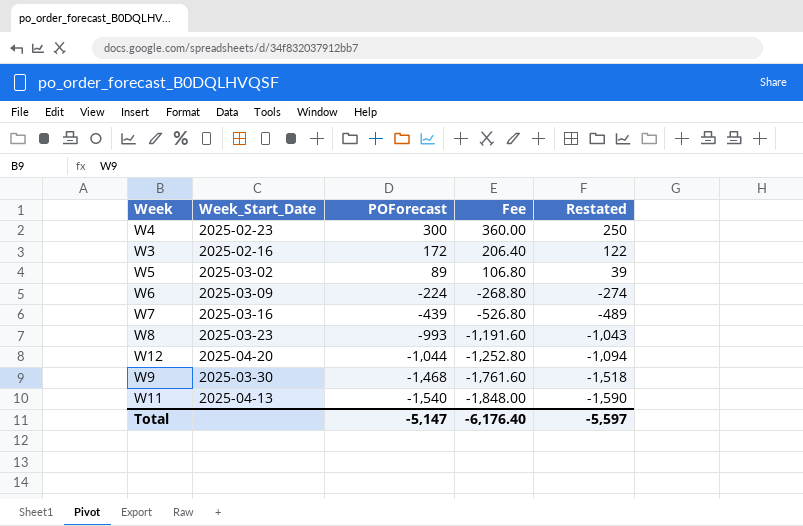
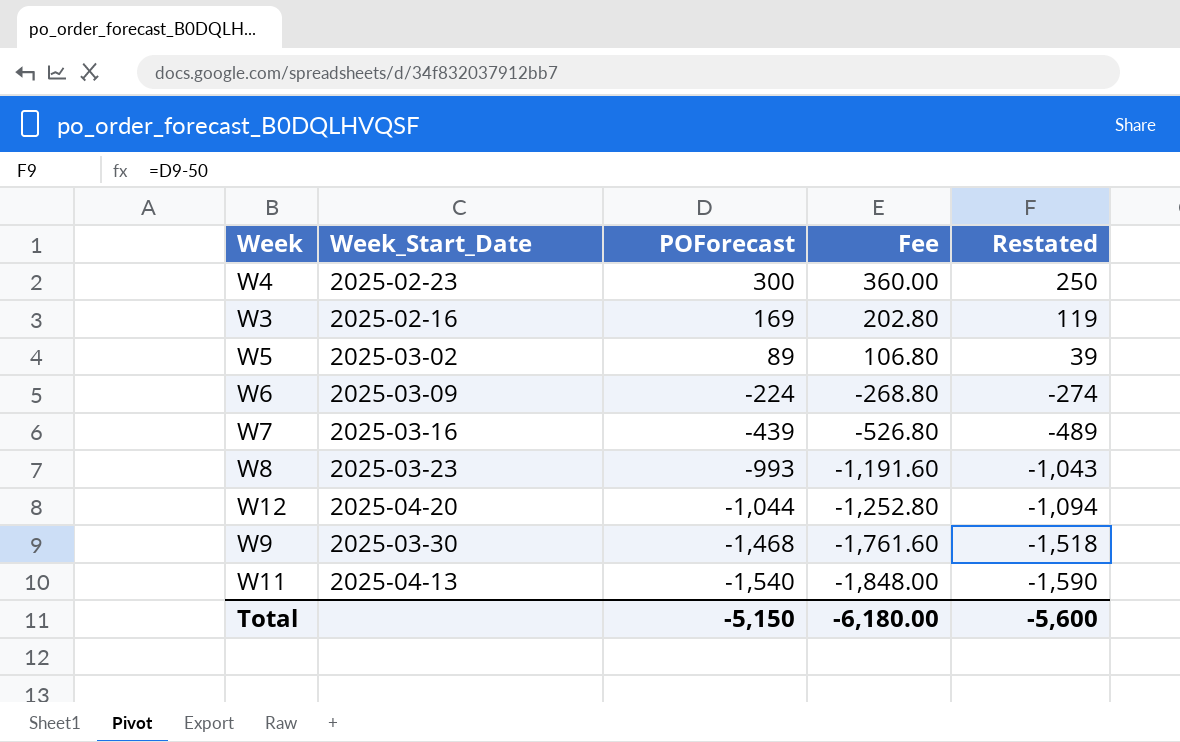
W3 | POForecast: 172 -> 169
W3 | Fee: 206.40 -> 202.80
W3 | Restated: 122 -> 119
Total | POForecast: -5,147 -> -5,150
Total | Fee: -6,176.40 -> -6,180.00
Total | Restated: -5,597 -> -5,600

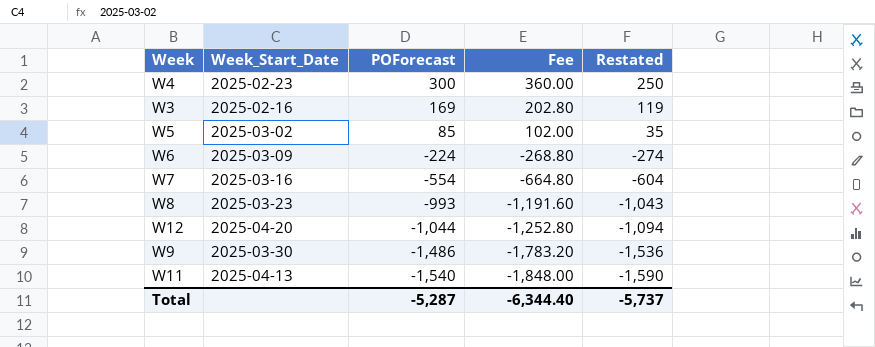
W5 | POForecast: 89 -> 85
W5 | Fee: 106.80 -> 102.00
W5 | Restated: 39 -> 35
W7 | POForecast: -439 -> -554
W7 | Fee: -526.80 -> -664.80
W7 | Restated: -489 -> -604
W9 | POForecast: -1,468 -> -1,486
W9 | Fee: -1,761.60 -> -1,783.20
W9 | Restated: -1,518 -> -1,536
Total | POForecast: -5,150 -> -5,287
Total | Fee: -6,180.00 -> -6,344.40
Total | Restated: -5,600 -> -5,737

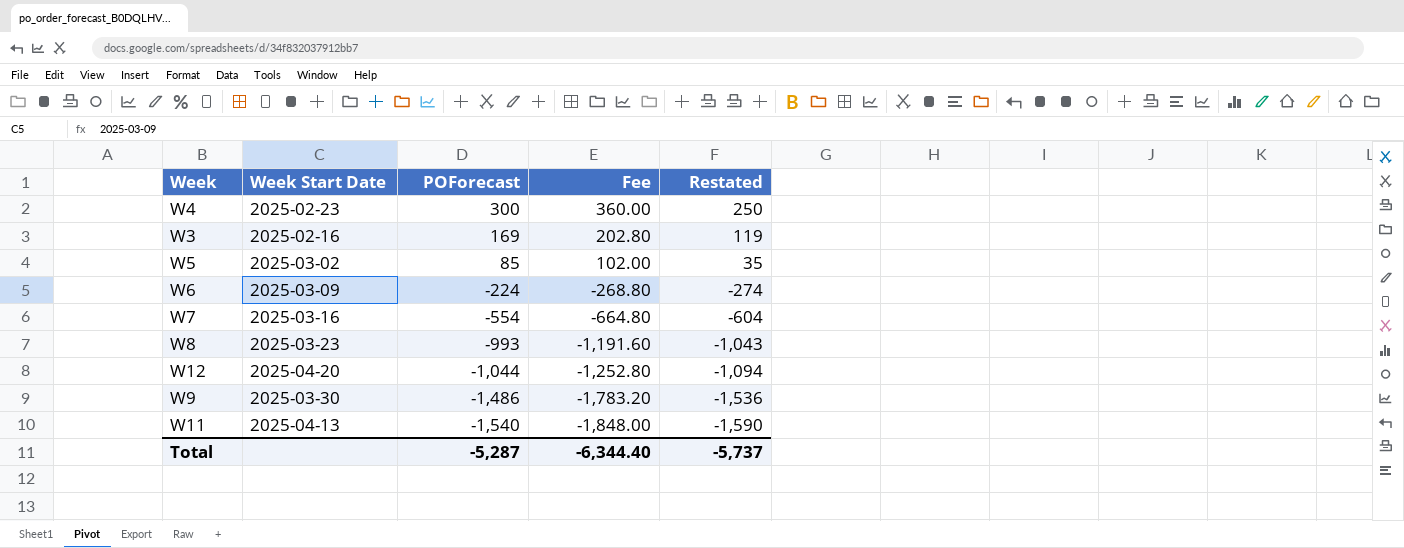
column name: Week_Start_Date -> Week Start Date

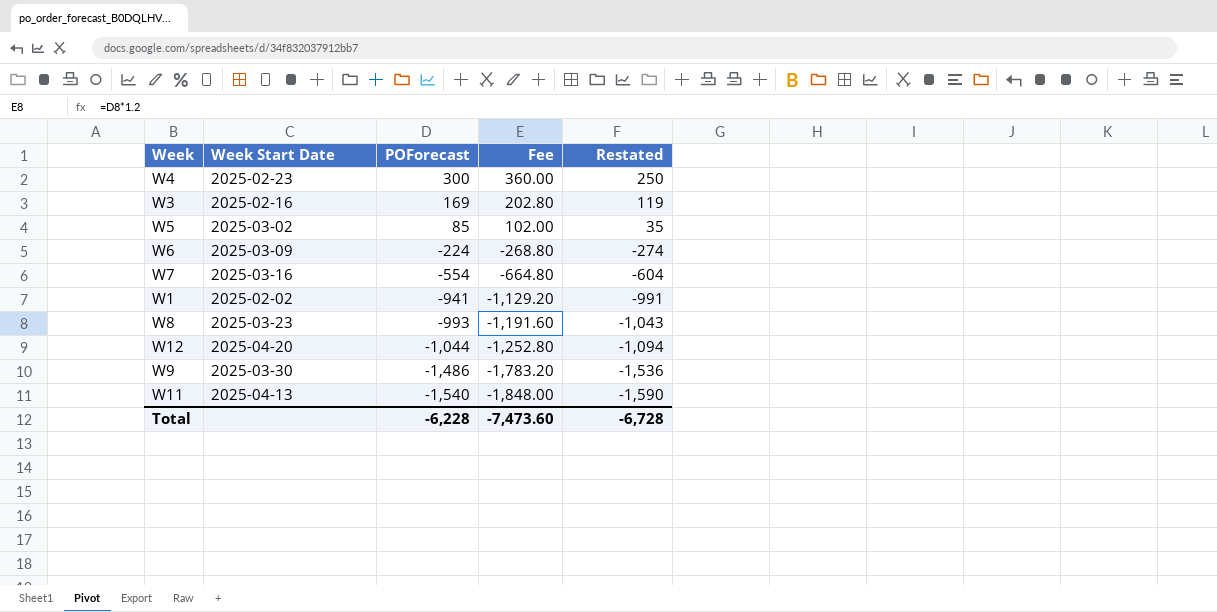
row W1: none -> 2025-02-02 | -941 | -1,129.20 | -991
Total | POForecast: -5,287 -> -6,228
Total | Fee: -6,344.40 -> -7,473.60
Total | Restated: -5,737 -> -6,728

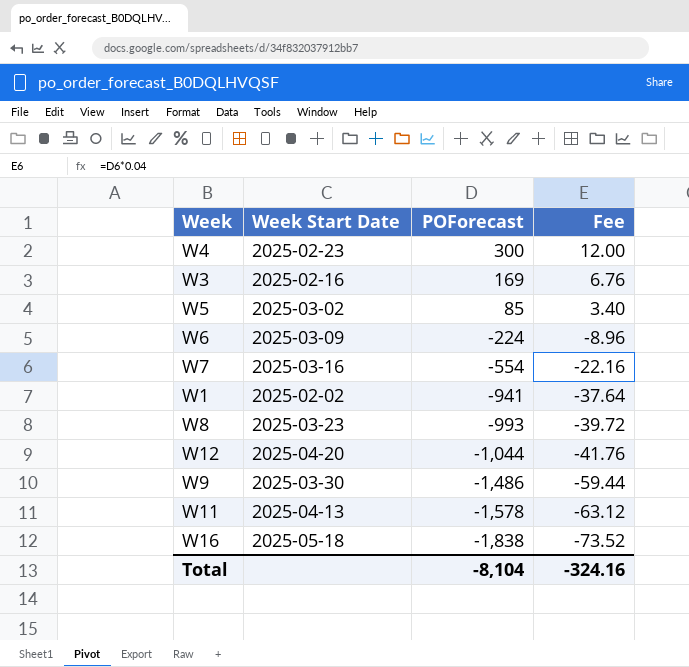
column Restated | formula: [POForecast] - 50 -> none
column Fee | formula: [POForecast] * 1.2 -> [POForecast] * 0.04
W11 | POForecast: -1,540 -> -1,578
row W16: none -> 2025-05-18 | -1,838 | -73.52
Total | POForecast: -6,228 -> -8,104
Total | Fee: -7,473.60 -> -324.16

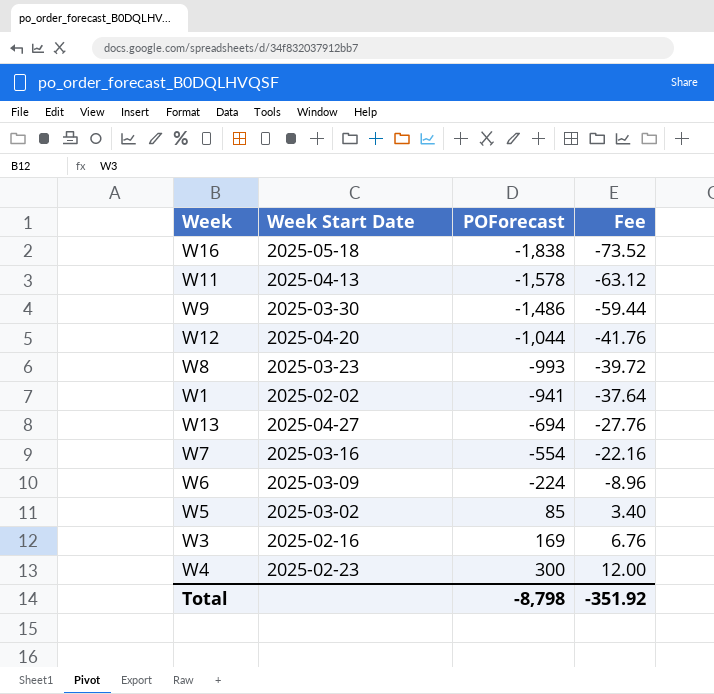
row order: POForecast descending -> POForecast ascending
row W13: none -> 2025-04-27 | -694 | -27.76
Total | POForecast: -8,104 -> -8,798
Total | Fee: -324.16 -> -351.92

